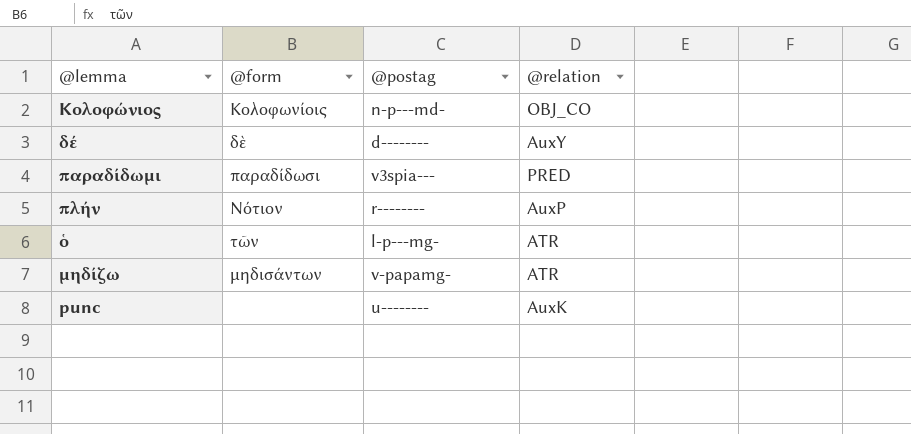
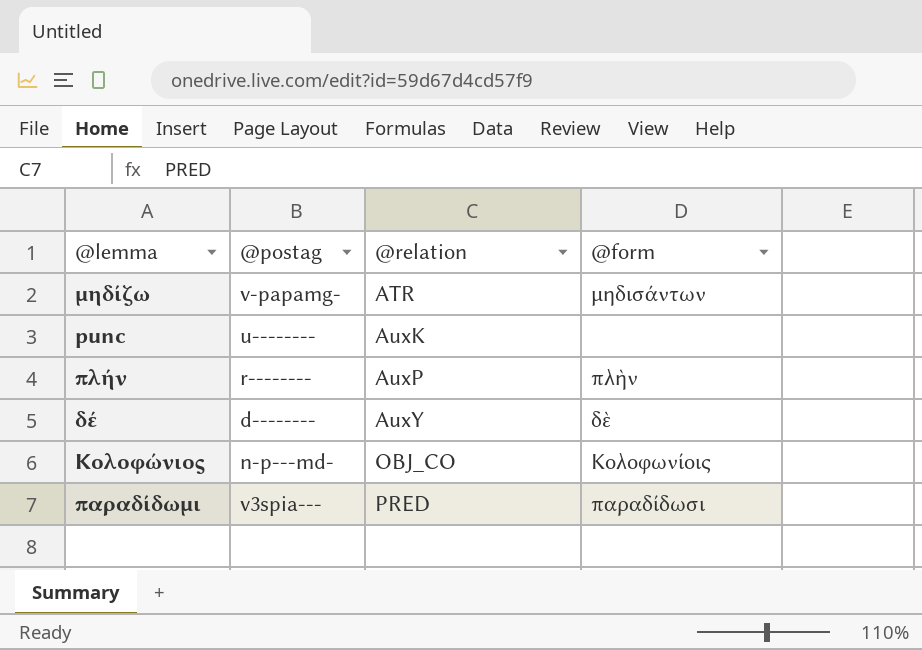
row order: none -> @relation ascending
column @form | position: 2 -> 4
row ὁ: τῶν | l-p---mg- | ATR -> none
πλήν | @form: Νότιον -> πλὴν

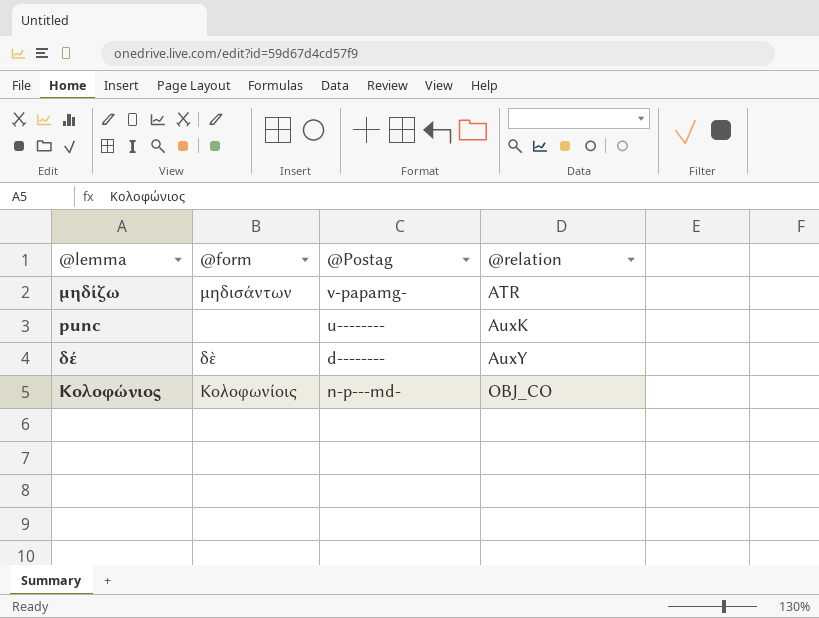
column @form | position: 4 -> 2
column name: @postag -> @Postag
row πλήν: r-------- | AuxP | πλὴν -> none
row παραδίδωμι: v3spia--- | PRED | παραδίδωσι -> none

